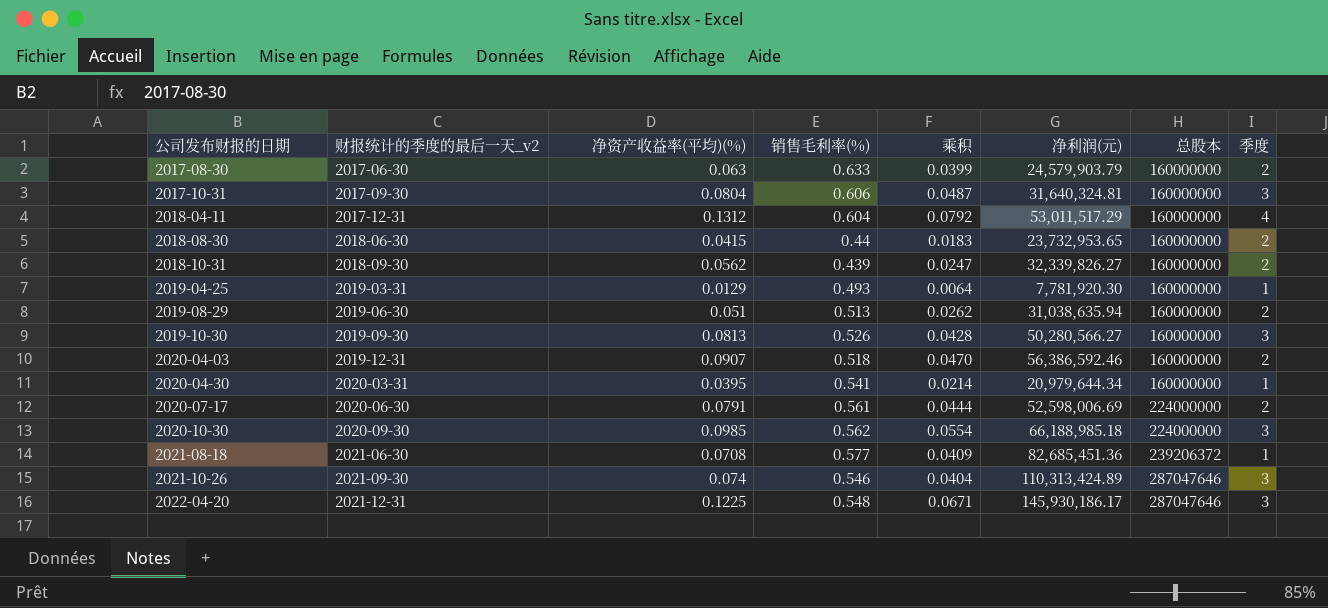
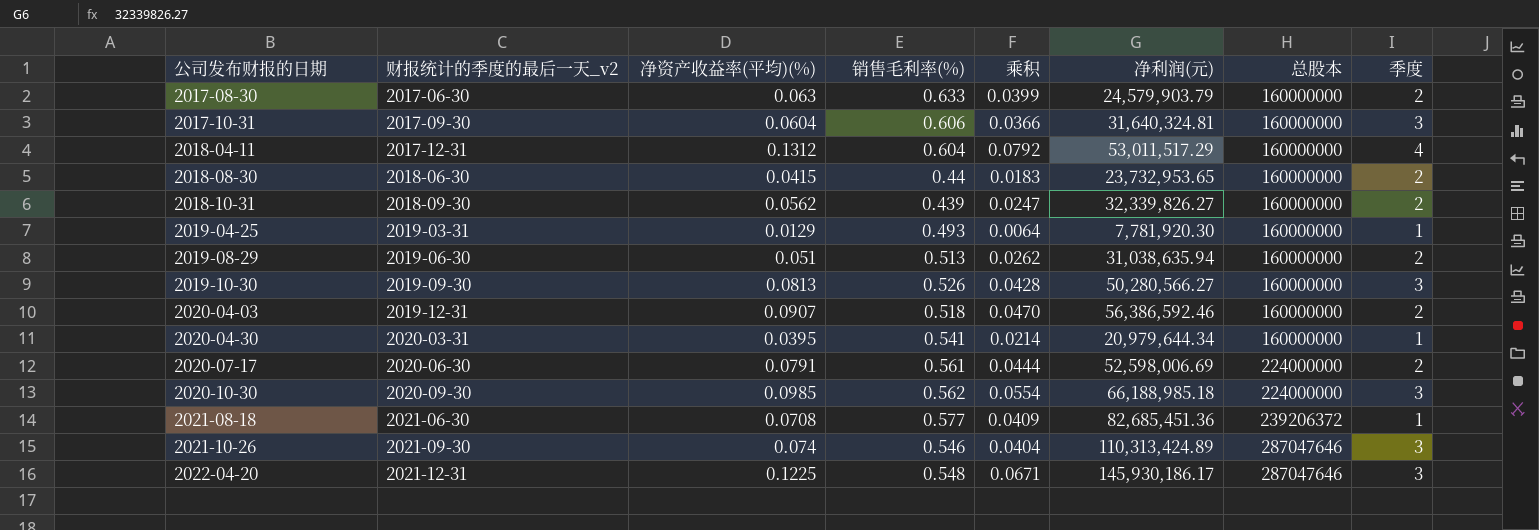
2017-10-31 | 净资产收益率(平均)(%): 0.0804 -> 0.0604
2017-10-31 | 乘积: 0.0487 -> 0.0366

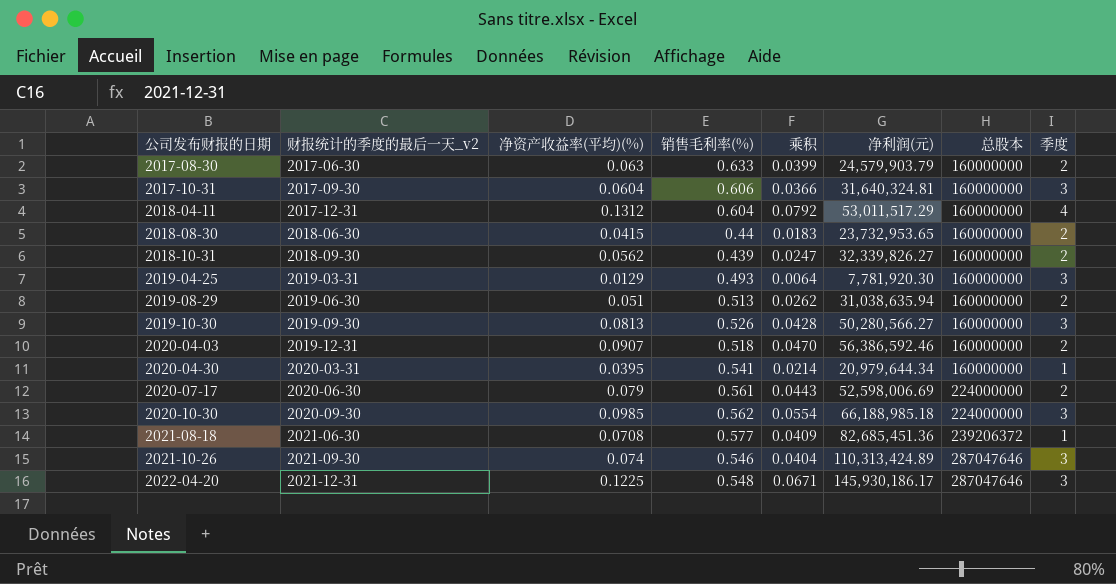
2019-04-25 | 季度: 1 -> 3
2020-07-17 | 净资产收益率(平均)(%): 0.0791 -> 0.079
2020-07-17 | 乘积: 0.0444 -> 0.0443

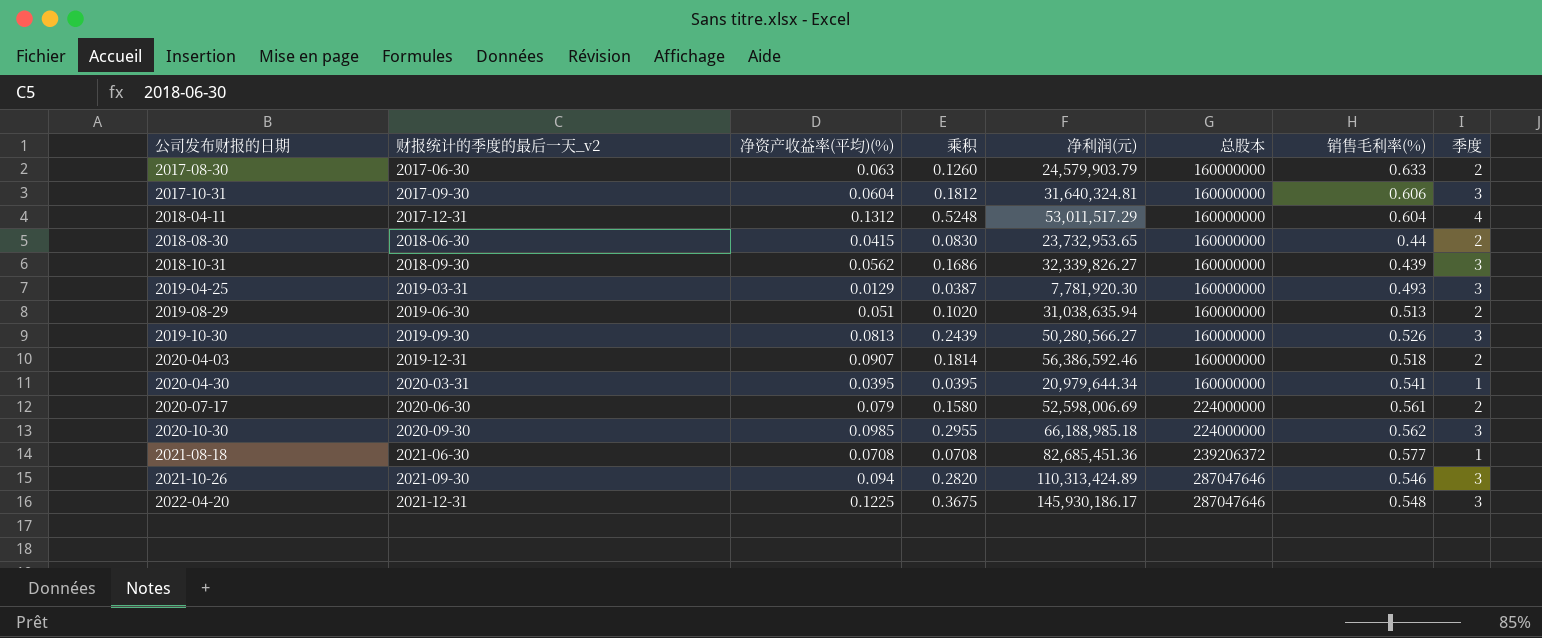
column 乘积 | formula: [净资产收益率(平均)(%)] * [销售毛利率(%)] -> [净资产收益率(平均)(%)] * [季度]
column 销售毛利率(%) | position: 4 -> 7
2018-10-31 | 季度: 2 -> 3
2021-10-26 | 净资产收益率(平均)(%): 0.074 -> 0.094

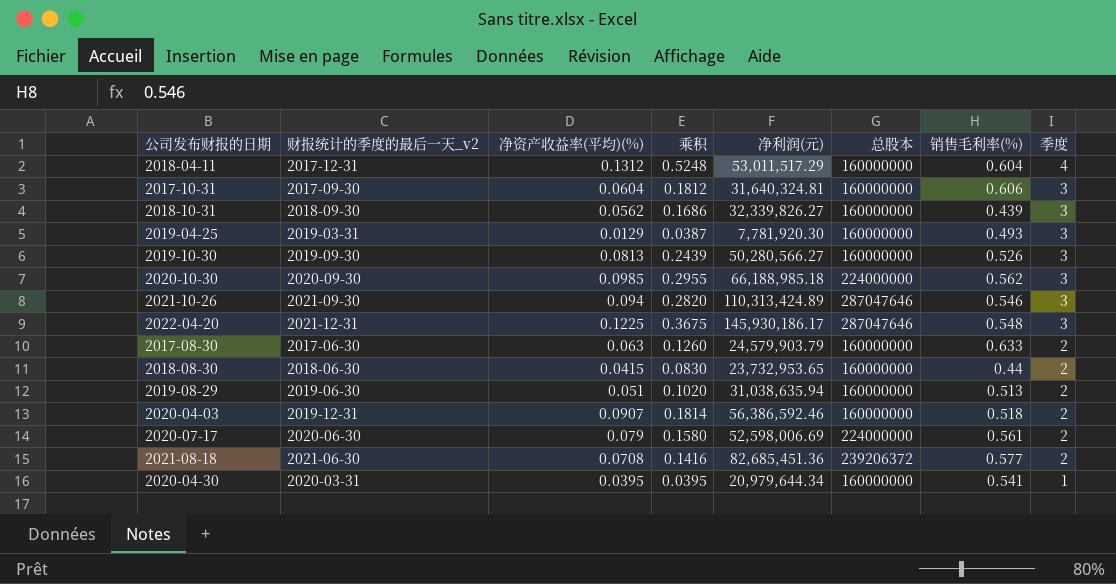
row order: 公司发布财报的日期 ascending -> 季度 descending
2021-08-18 | 乘积: 0.0708 -> 0.1416
2021-08-18 | 季度: 1 -> 2

